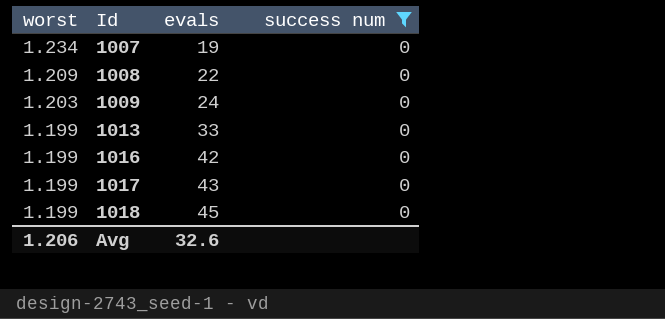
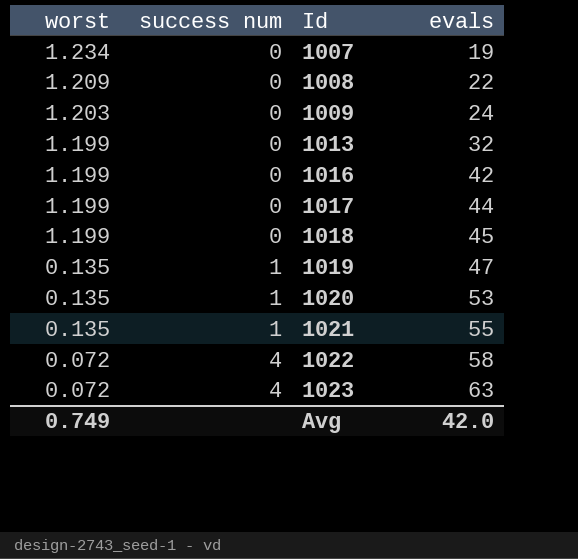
filter: success num = 0 -> none
column success num | position: 4 -> 2
1013 | evals: 33 -> 32
1017 | evals: 43 -> 44
Avg | worst: 1.206 -> 0.749
Avg | evals: 32.6 -> 42.0

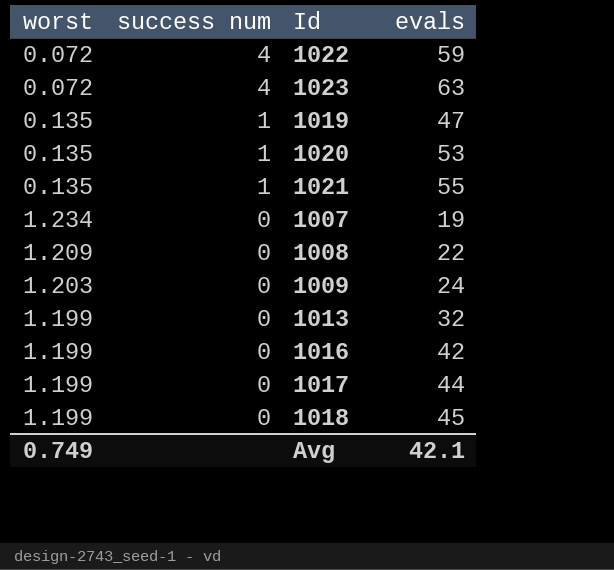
row order: worst descending -> success num descending
1022 | evals: 58 -> 59
Avg | evals: 42.0 -> 42.1

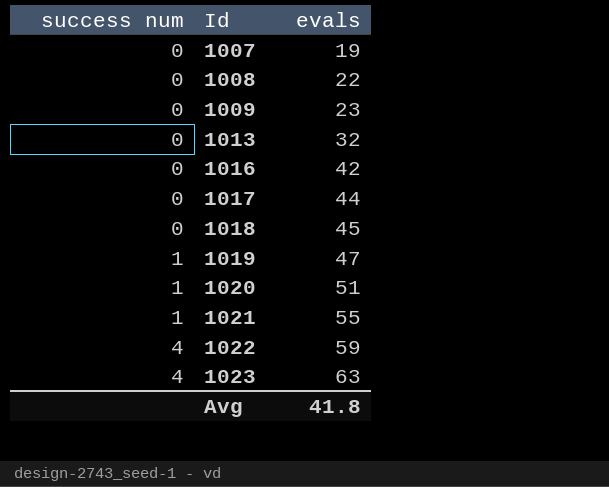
row order: success num descending -> success num ascending
column worst | position: 1 -> none
1009 | evals: 24 -> 23
1020 | evals: 53 -> 51
Avg | evals: 42.1 -> 41.8

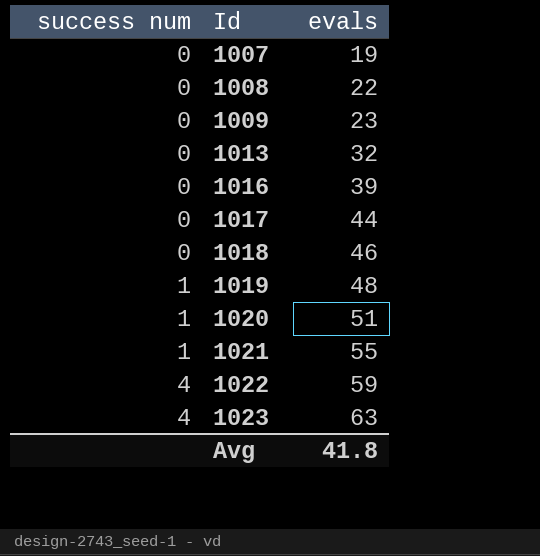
1016 | evals: 42 -> 39
1018 | evals: 45 -> 46
1019 | evals: 47 -> 48

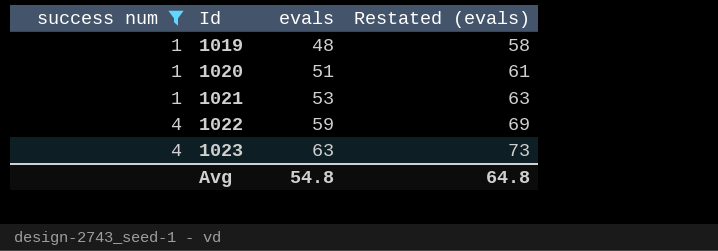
filter: none -> success num != 0
column Restated (evals) | formula: none -> [evals] + 10
1021 | evals: 55 -> 53
Avg | evals: 41.8 -> 54.8

